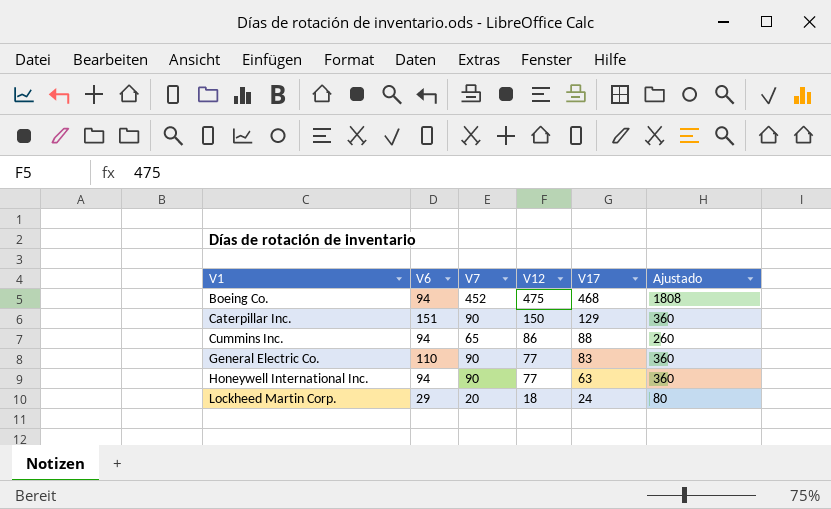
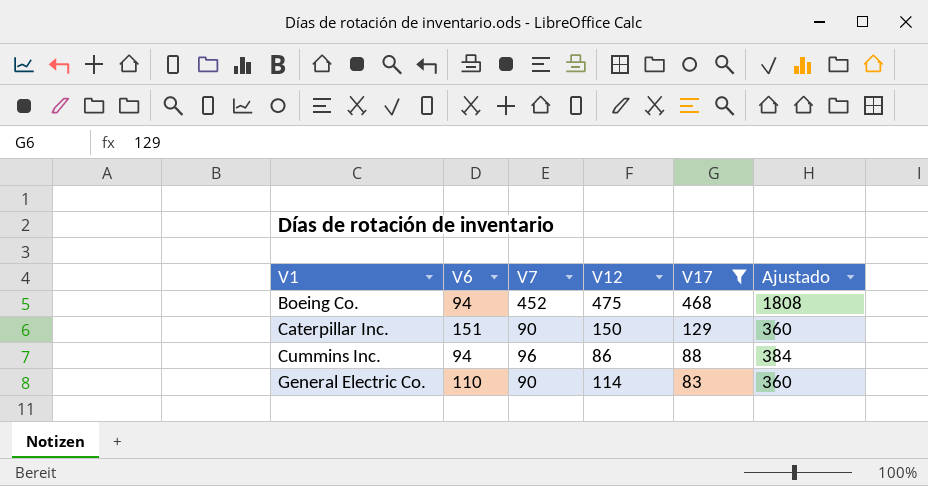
filter: none -> V17 >= 83
Cummins Inc. | V7: 65 -> 96
Cummins Inc. | Ajustado: 260 -> 384
General Electric Co. | V12: 77 -> 114

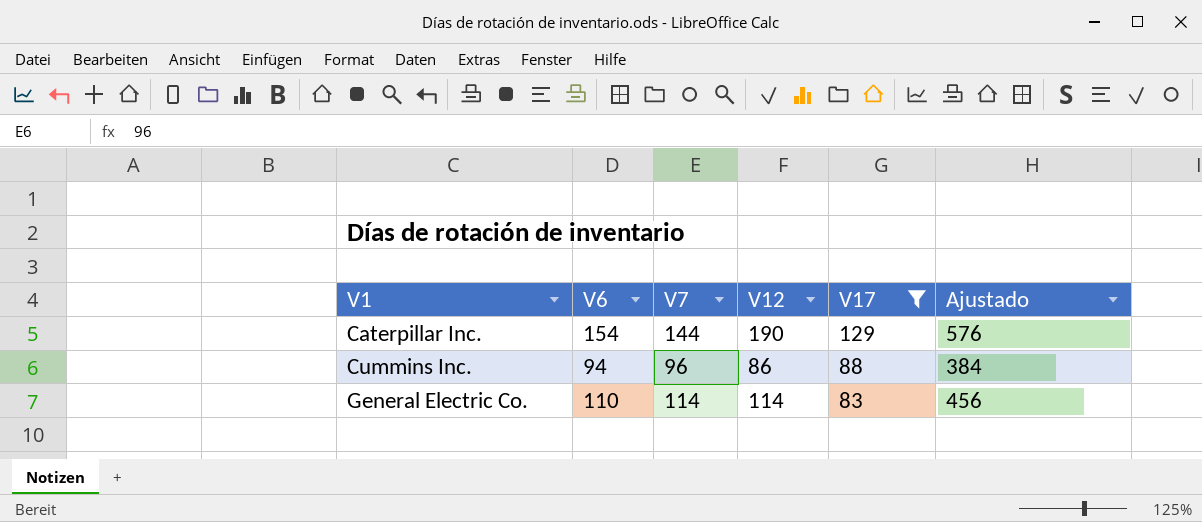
row Boeing Co.: 94 | 452 | 475 | 468 | 1808 -> none
Caterpillar Inc. | V6: 151 -> 154
Caterpillar Inc. | V7: 90 -> 144
Caterpillar Inc. | V12: 150 -> 190
Caterpillar Inc. | Ajustado: 360 -> 576
General Electric Co. | V7: 90 -> 114
General Electric Co. | Ajustado: 360 -> 456

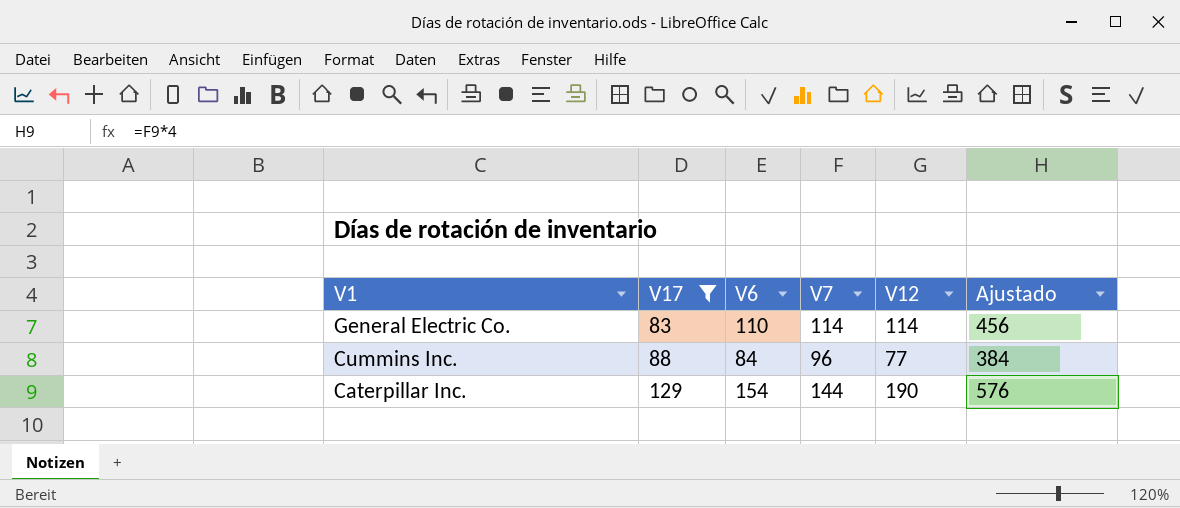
row order: V1 ascending -> V1 descending
column V17 | position: 5 -> 2
Cummins Inc. | V6: 94 -> 84
Cummins Inc. | V12: 86 -> 77

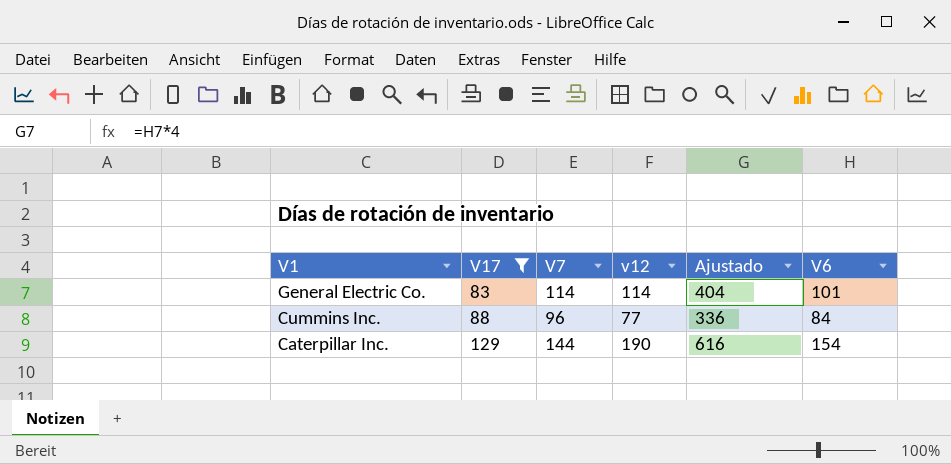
column name: V12 -> v12
column Ajustado | formula: [V7] * 4 -> [V6] * 4
column V6 | position: 3 -> 6
General Electric Co. | V6: 110 -> 101

